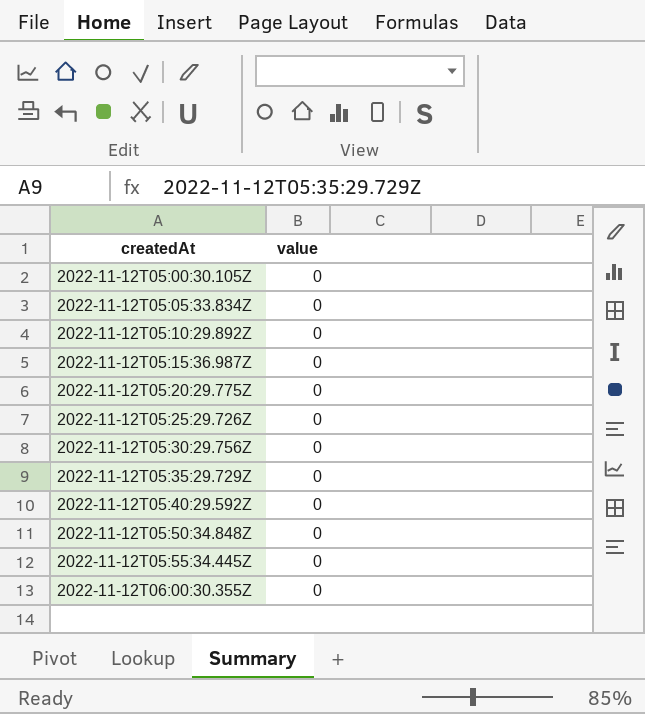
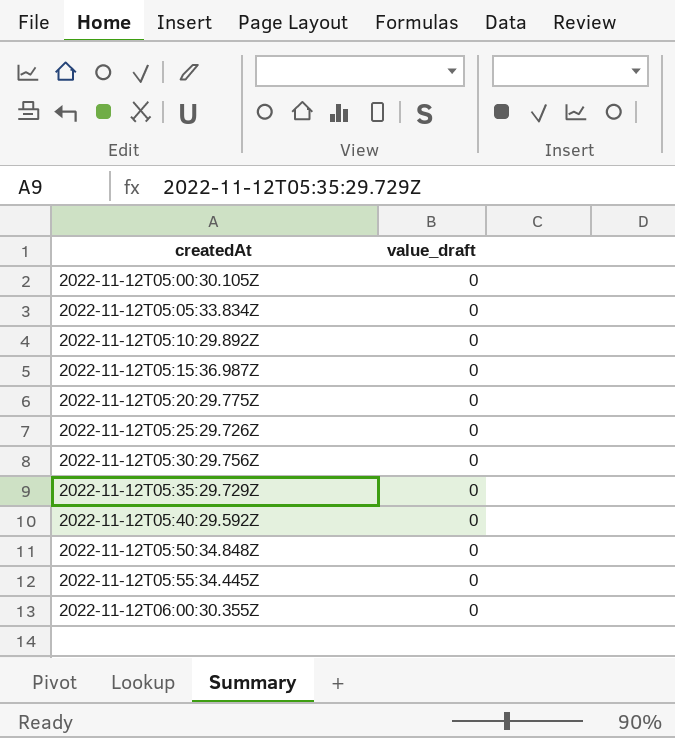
column name: value -> value_draft

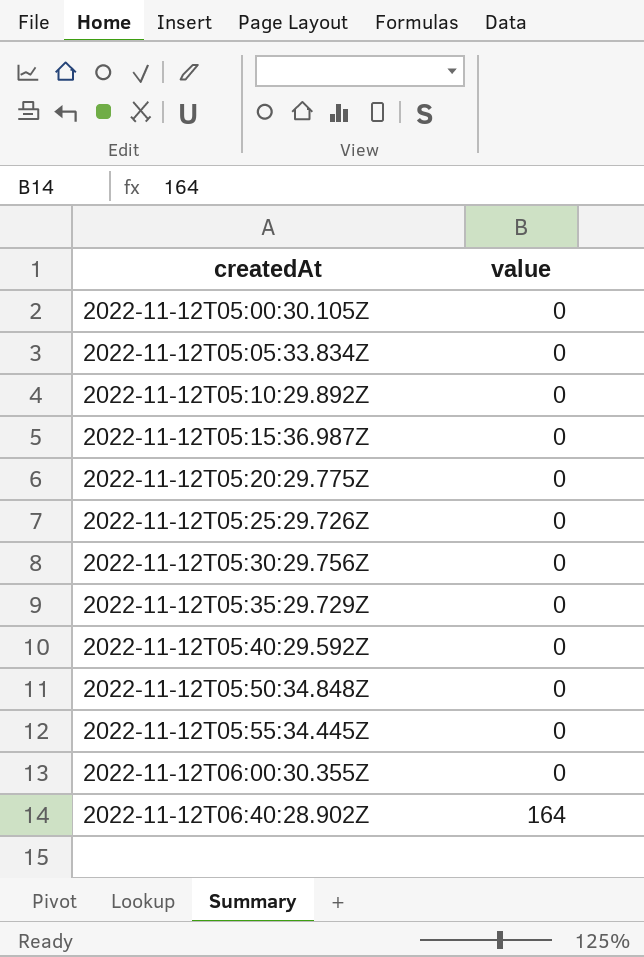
column name: value_draft -> value
row 2022-11-12T06:40:28.902Z: none -> 164

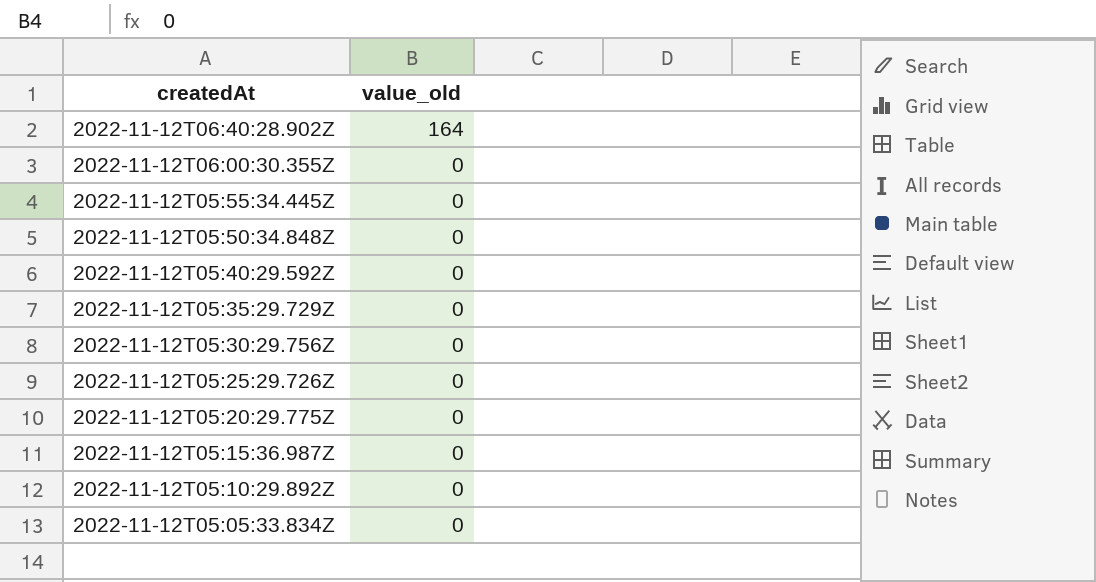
row order: createdAt ascending -> createdAt descending
column name: value -> value_old
row 2022-11-12T05:00:30.105Z: 0 -> none

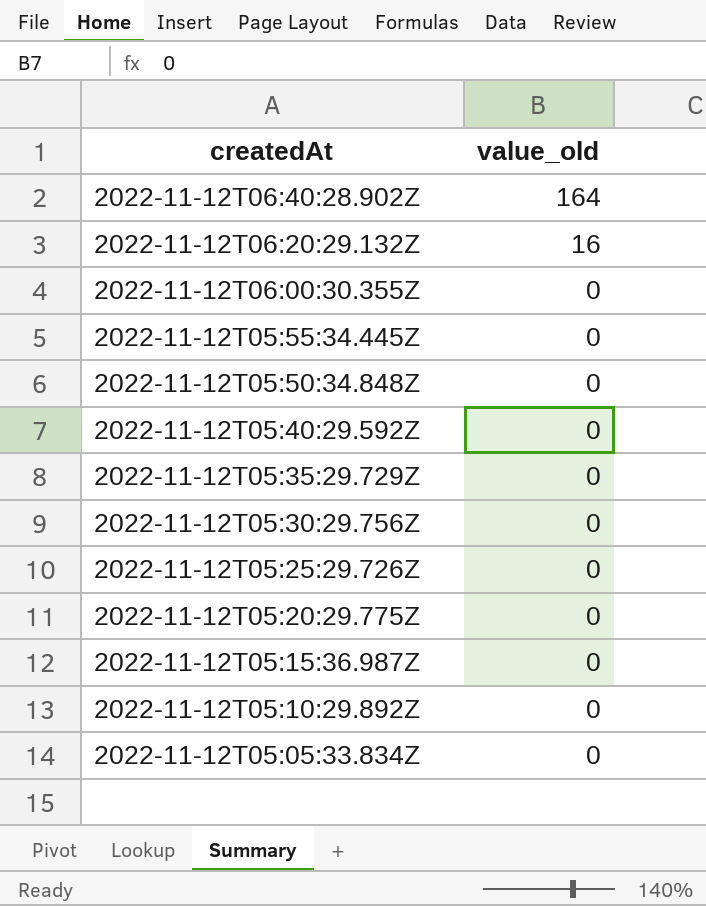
row 2022-11-12T06:20:29.132Z: none -> 16

